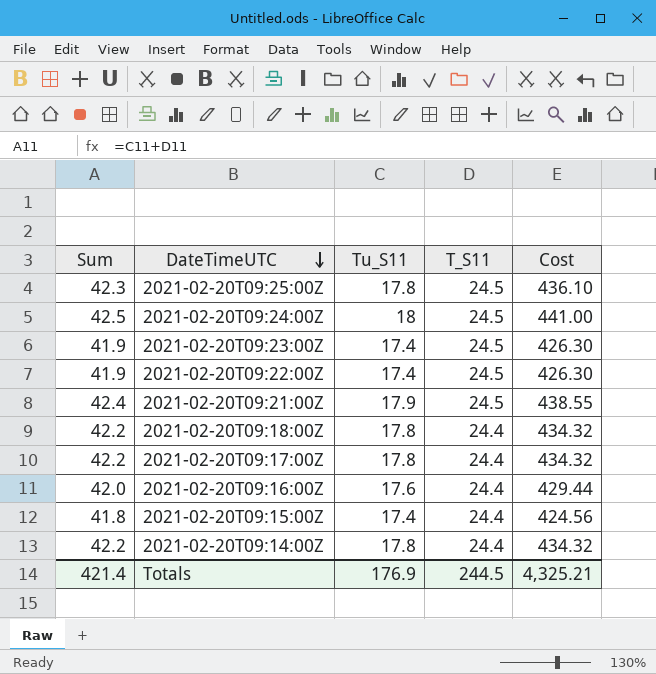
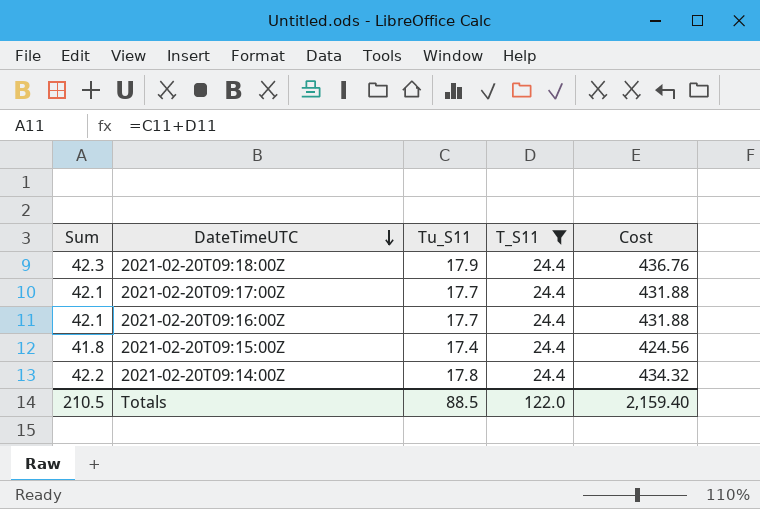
filter: none -> T_S11 = 24.4
2021-02-20T09:18:00Z | Sum: 42.2 -> 42.3
2021-02-20T09:18:00Z | Tu_S11: 17.8 -> 17.9
2021-02-20T09:18:00Z | Cost: 434.32 -> 436.76
2021-02-20T09:17:00Z | Sum: 42.2 -> 42.1
2021-02-20T09:17:00Z | Tu_S11: 17.8 -> 17.7
2021-02-20T09:17:00Z | Cost: 434.32 -> 431.88
2021-02-20T09:16:00Z | Sum: 42.0 -> 42.1
2021-02-20T09:16:00Z | Tu_S11: 17.6 -> 17.7
2021-02-20T09:16:00Z | Cost: 429.44 -> 431.88
Totals | Sum: 421.4 -> 210.5
Totals | Tu_S11: 176.9 -> 88.5
Totals | T_S11: 244.5 -> 122.0
Totals | Cost: 4,325.21 -> 2,159.40

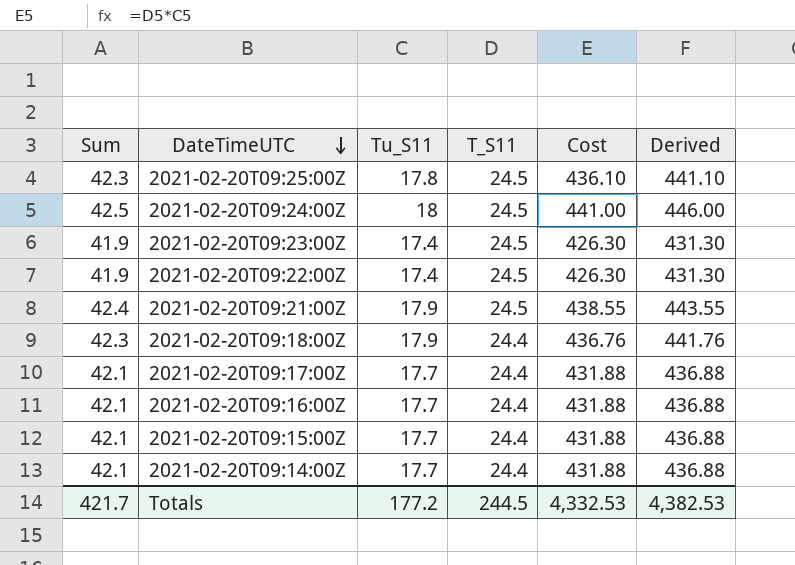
filter: T_S11 = 24.4 -> none
column Derived | formula: none -> [Cost] + 5
2021-02-20T09:15:00Z | Sum: 41.8 -> 42.1
2021-02-20T09:15:00Z | Tu_S11: 17.4 -> 17.7
2021-02-20T09:15:00Z | Cost: 424.56 -> 431.88
2021-02-20T09:14:00Z | Sum: 42.2 -> 42.1
2021-02-20T09:14:00Z | Tu_S11: 17.8 -> 17.7
2021-02-20T09:14:00Z | Cost: 434.32 -> 431.88
Totals | Sum: 210.5 -> 421.7
Totals | Tu_S11: 88.5 -> 177.2
Totals | T_S11: 122.0 -> 244.5
Totals | Cost: 2,159.40 -> 4,332.53

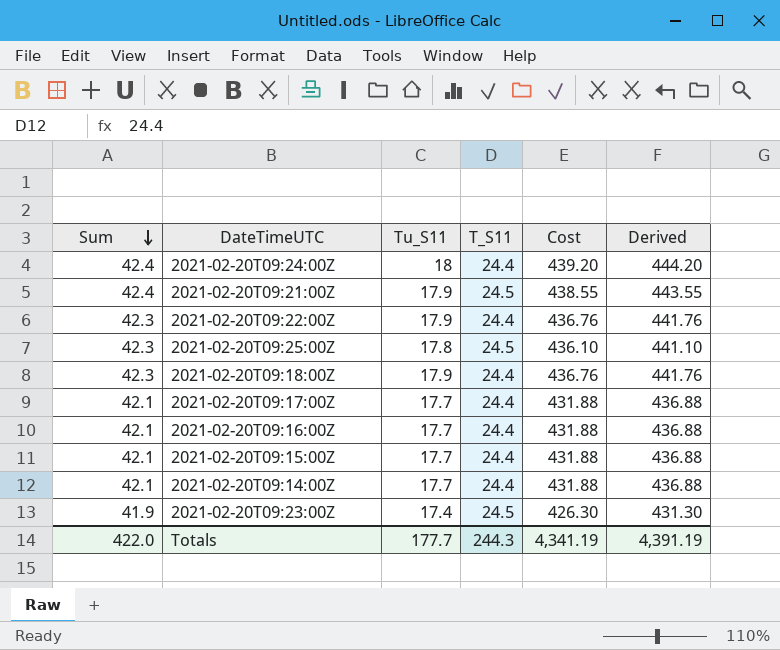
row order: DateTimeUTC descending -> Sum descending
2021-02-20T09:24:00Z | Sum: 42.5 -> 42.4
2021-02-20T09:24:00Z | T_S11: 24.5 -> 24.4
2021-02-20T09:24:00Z | Cost: 441.00 -> 439.20
2021-02-20T09:24:00Z | Derived: 446.00 -> 444.20
2021-02-20T09:22:00Z | Sum: 41.9 -> 42.3
2021-02-20T09:22:00Z | Tu_S11: 17.4 -> 17.9
2021-02-20T09:22:00Z | T_S11: 24.5 -> 24.4
2021-02-20T09:22:00Z | Cost: 426.30 -> 436.76
2021-02-20T09:22:00Z | Derived: 431.30 -> 441.76
Totals | Sum: 421.7 -> 422.0
Totals | Tu_S11: 177.2 -> 177.7
Totals | T_S11: 244.5 -> 244.3
Totals | Cost: 4,332.53 -> 4,341.19
Totals | Derived: 4,382.53 -> 4,391.19

